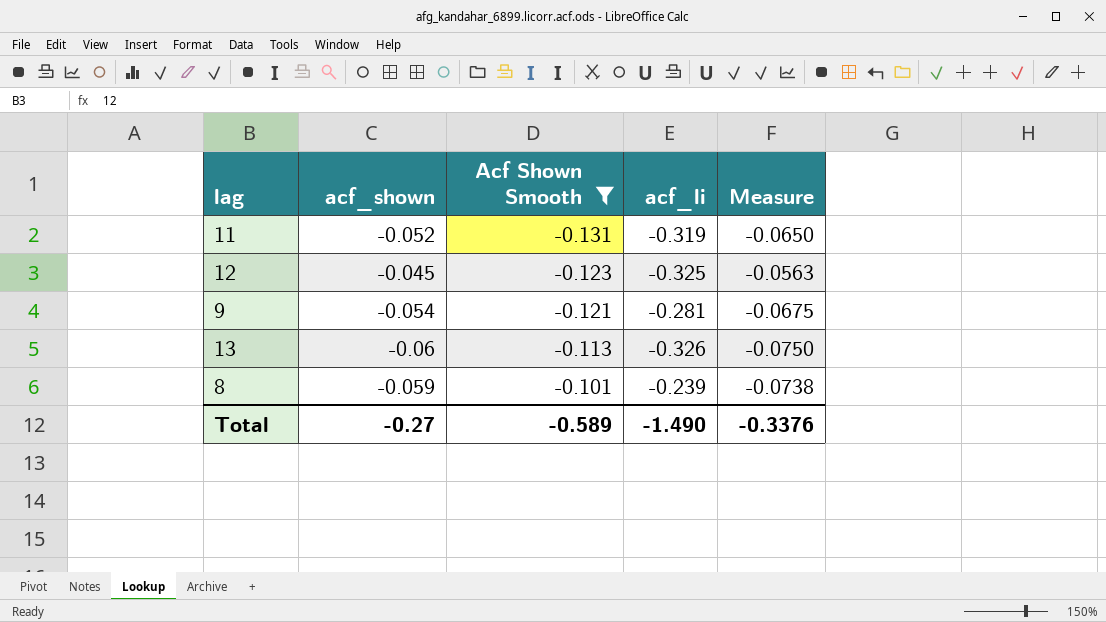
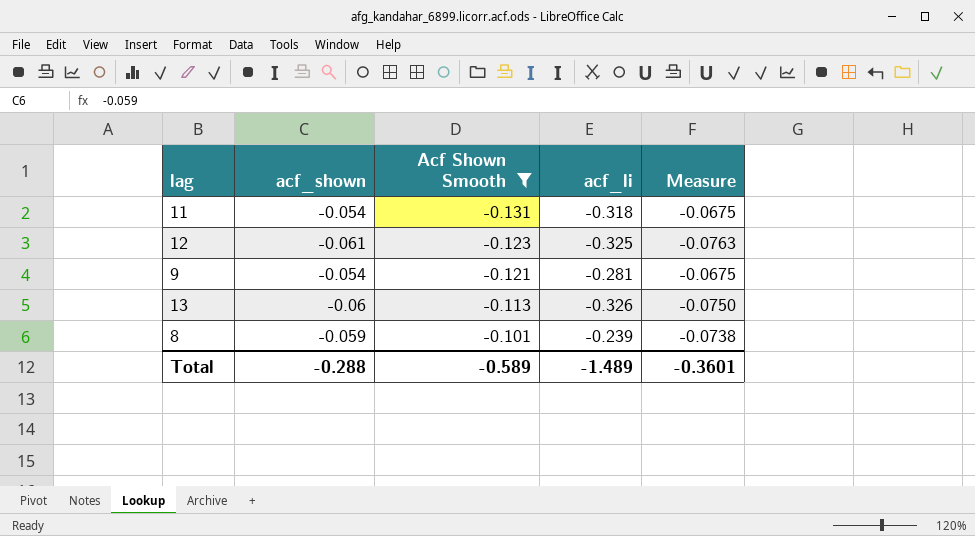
11 | acf_shown: -0.052 -> -0.054
11 | acf_li: -0.319 -> -0.318
11 | Measure: -0.0650 -> -0.0675
12 | acf_shown: -0.045 -> -0.061
12 | Measure: -0.0563 -> -0.0763
Total | acf_shown: -0.27 -> -0.288
Total | acf_li: -1.490 -> -1.489
Total | Measure: -0.3376 -> -0.3601

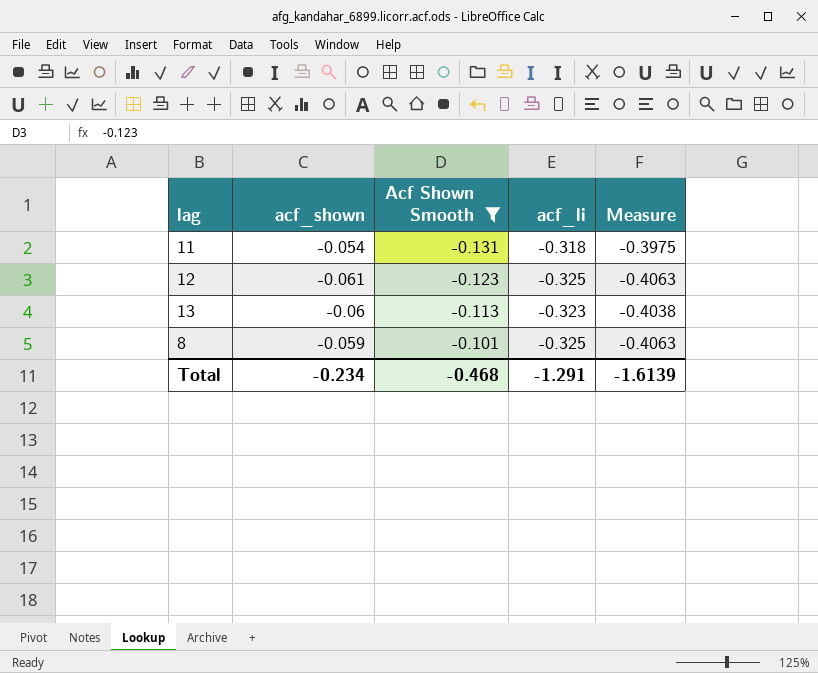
column Measure | formula: [acf_shown] * 1.25 -> [acf_li] * 1.25
row 9: -0.054 | -0.121 | -0.281 | -0.0675 -> none
13 | acf_li: -0.326 -> -0.323
8 | acf_li: -0.239 -> -0.325
Total | acf_shown: -0.288 -> -0.234
Total | Acf Shown Smooth: -0.589 -> -0.468
Total | acf_li: -1.489 -> -1.291
Total | Measure: -0.3601 -> -1.6139

